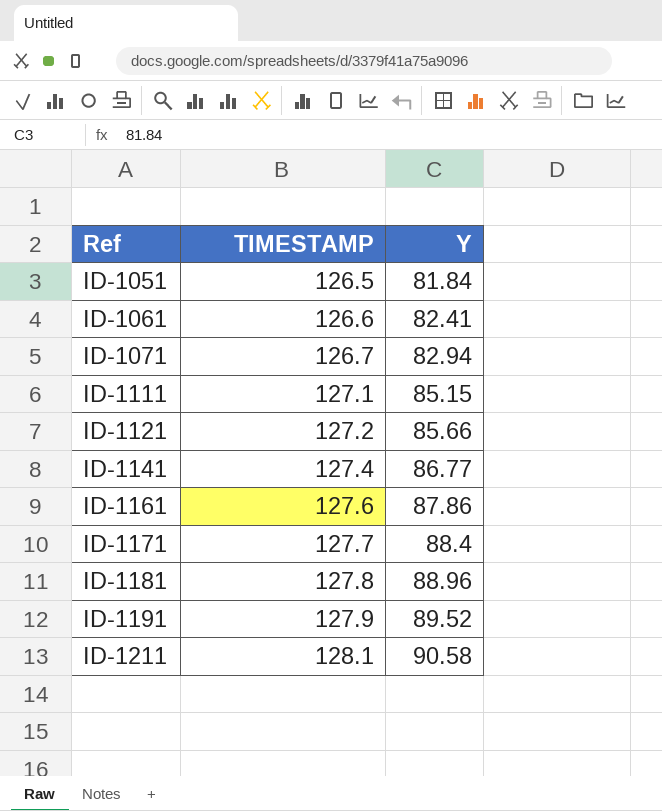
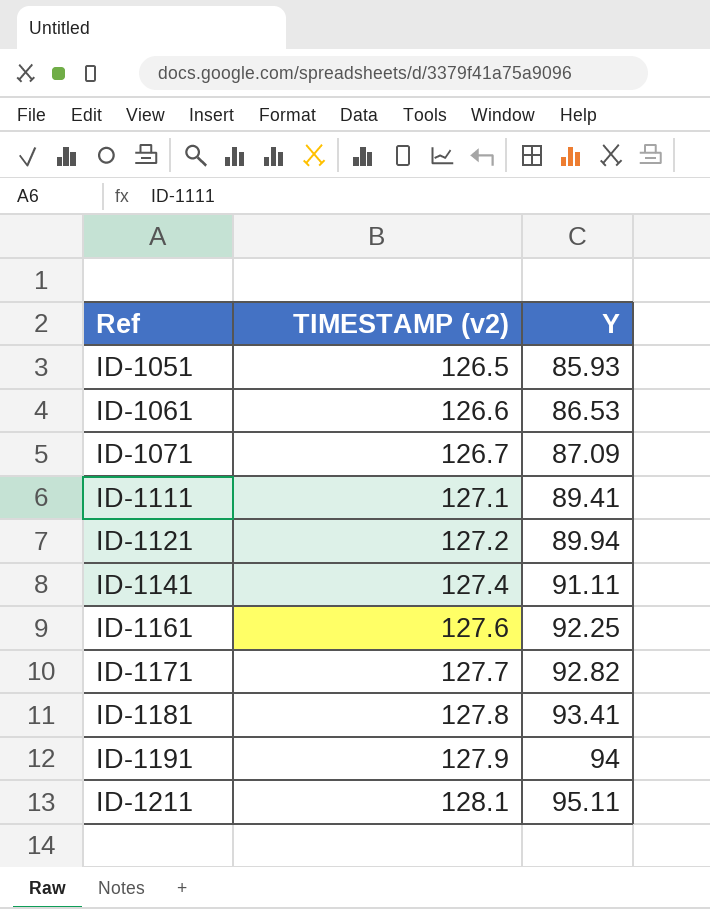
column name: TIMESTAMP -> TIMESTAMP (v2)
ID-1051 | Y: 81.84 -> 85.93
ID-1061 | Y: 82.41 -> 86.53
ID-1071 | Y: 82.94 -> 87.09
ID-1111 | Y: 85.15 -> 89.41
ID-1121 | Y: 85.66 -> 89.94
ID-1141 | Y: 86.77 -> 91.11
ID-1161 | Y: 87.86 -> 92.25
ID-1171 | Y: 88.4 -> 92.82
ID-1181 | Y: 88.96 -> 93.41
ID-1191 | Y: 89.52 -> 94
ID-1211 | Y: 90.58 -> 95.11

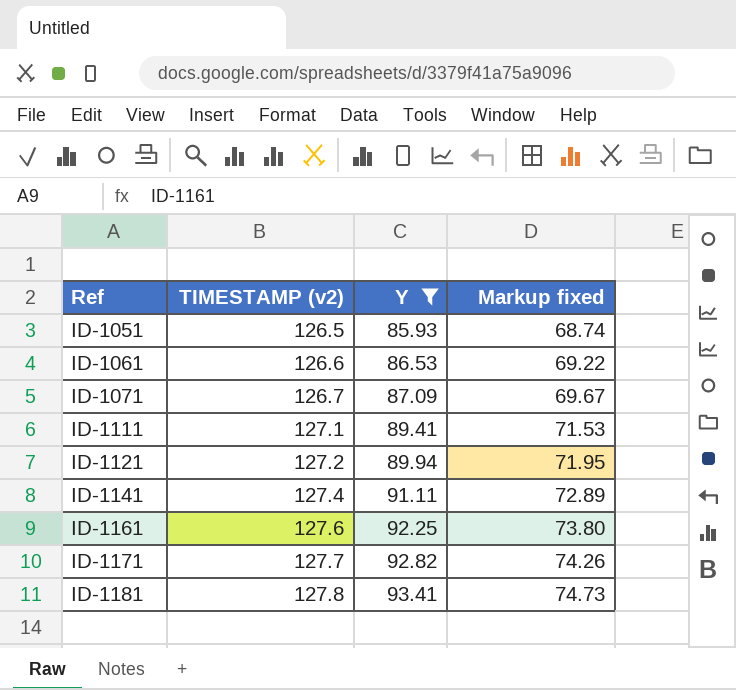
filter: none -> Y <= 93.41
column Markup fixed | formula: none -> [Y] * 0.8

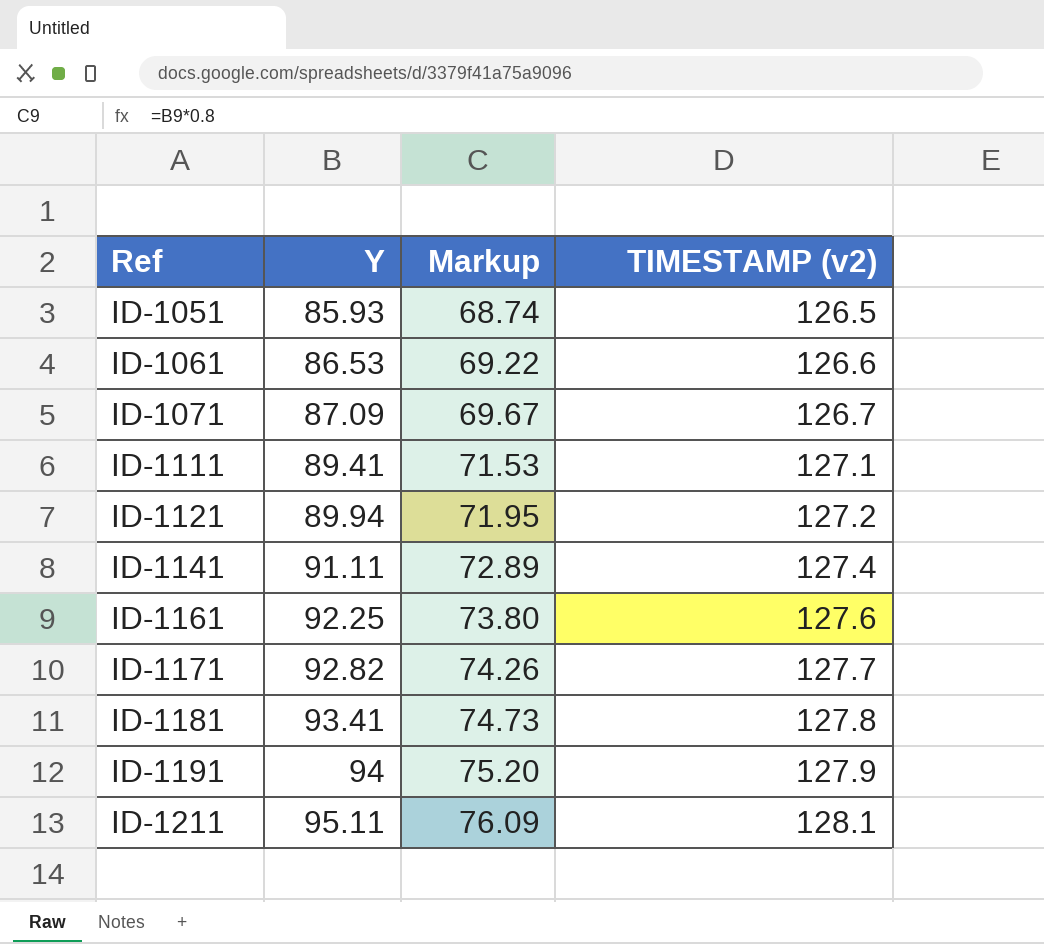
filter: Y <= 93.41 -> none
column name: Markup fixed -> Markup
column TIMESTAMP (v2) | position: 2 -> 4

